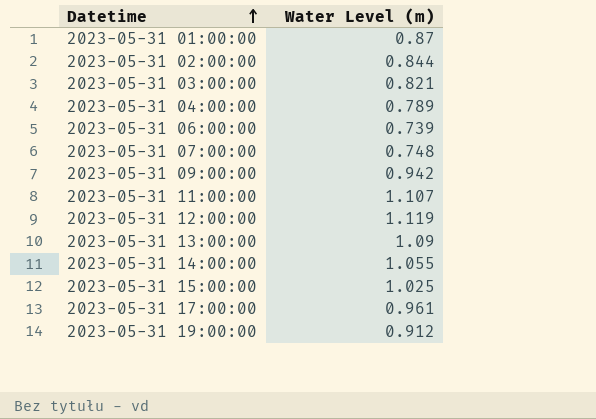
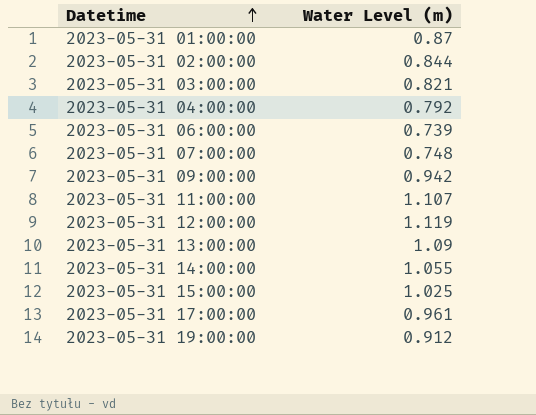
2023-05-31 04:00:00 | Water Level (m): 0.789 -> 0.792

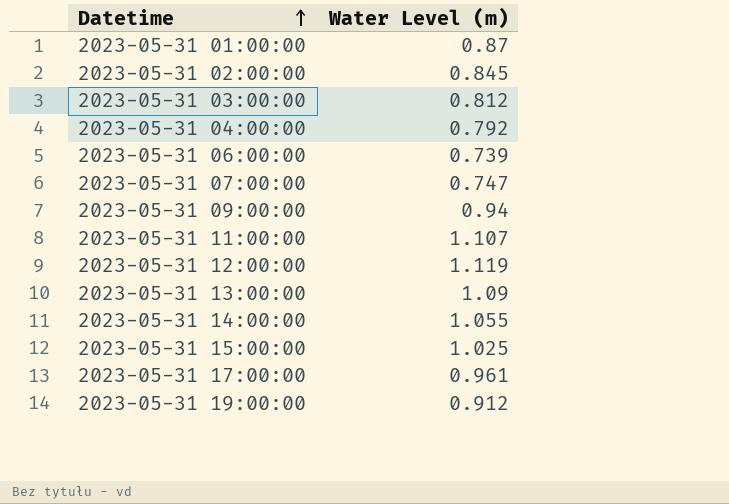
2023-05-31 02:00:00 | Water Level (m): 0.844 -> 0.845
2023-05-31 03:00:00 | Water Level (m): 0.821 -> 0.812
2023-05-31 07:00:00 | Water Level (m): 0.748 -> 0.747
2023-05-31 09:00:00 | Water Level (m): 0.942 -> 0.94

